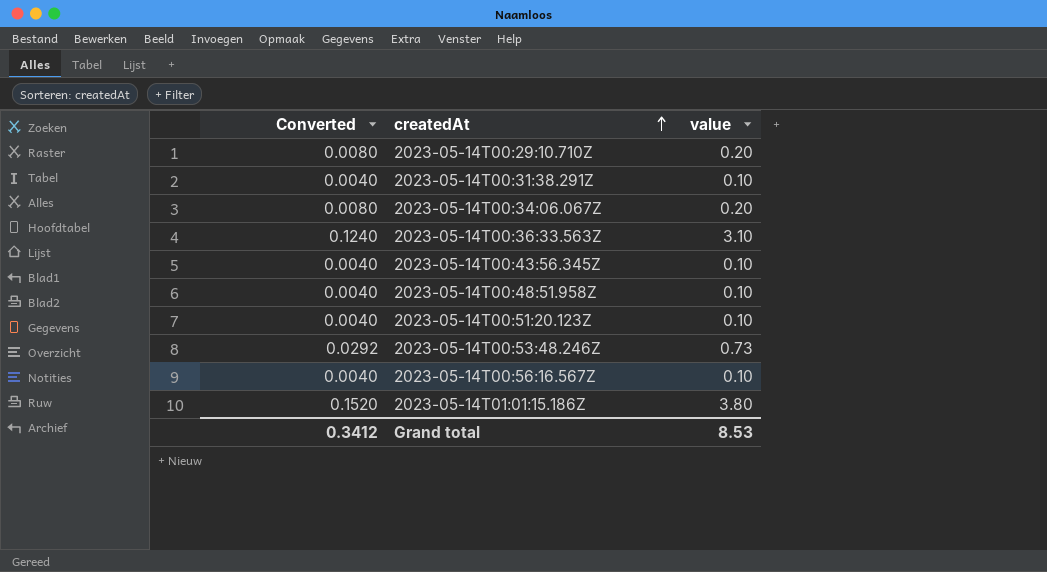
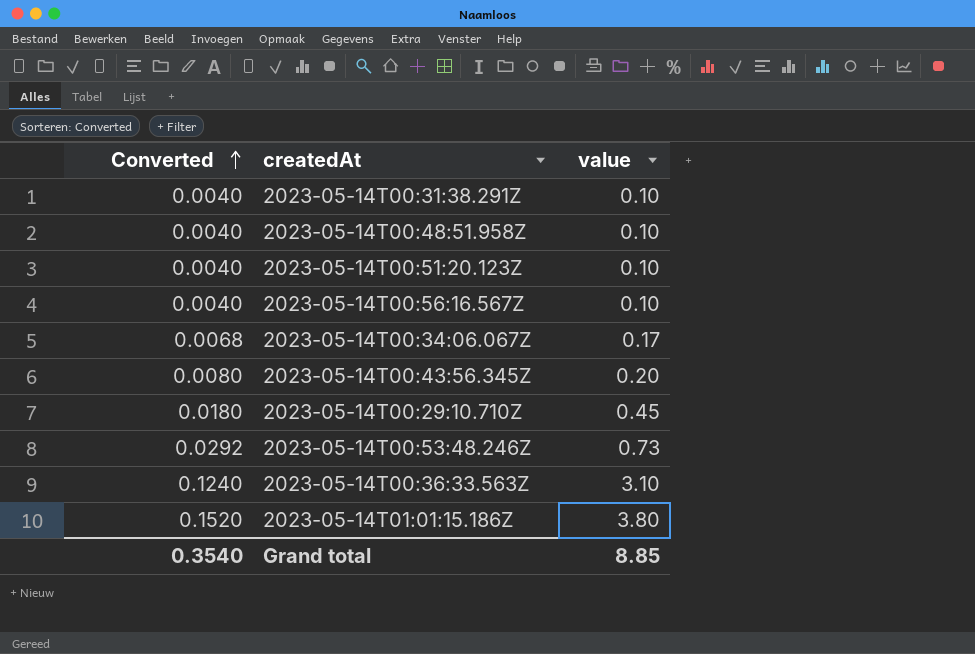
row order: createdAt ascending -> Converted ascending
2023-05-14T00:34:06.067Z | Converted: 0.0080 -> 0.0068
2023-05-14T00:34:06.067Z | value: 0.20 -> 0.17
2023-05-14T00:43:56.345Z | Converted: 0.0040 -> 0.0080
2023-05-14T00:43:56.345Z | value: 0.10 -> 0.20
2023-05-14T00:29:10.710Z | Converted: 0.0080 -> 0.0180
2023-05-14T00:29:10.710Z | value: 0.20 -> 0.45
Grand total | Converted: 0.3412 -> 0.3540
Grand total | value: 8.53 -> 8.85

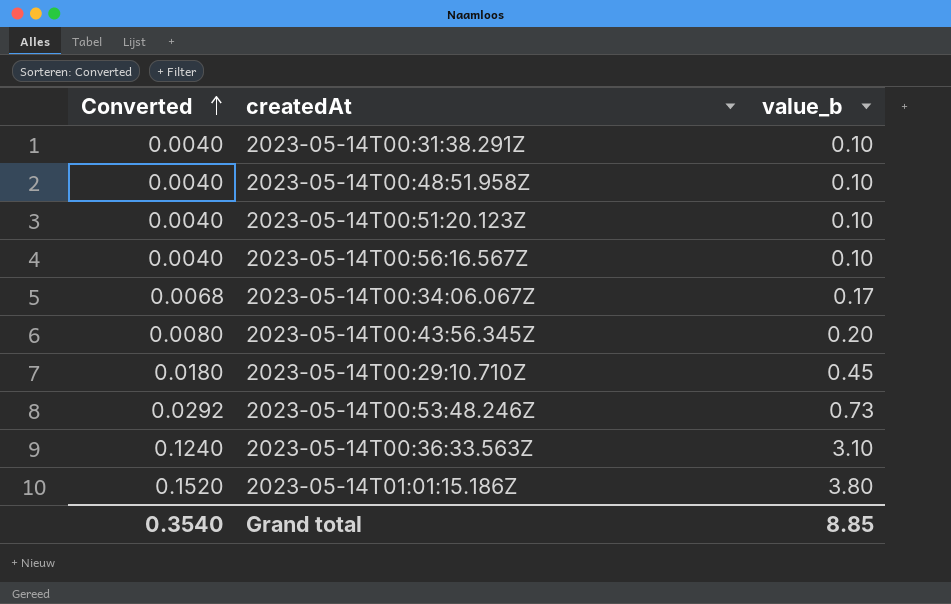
column name: value -> value_b

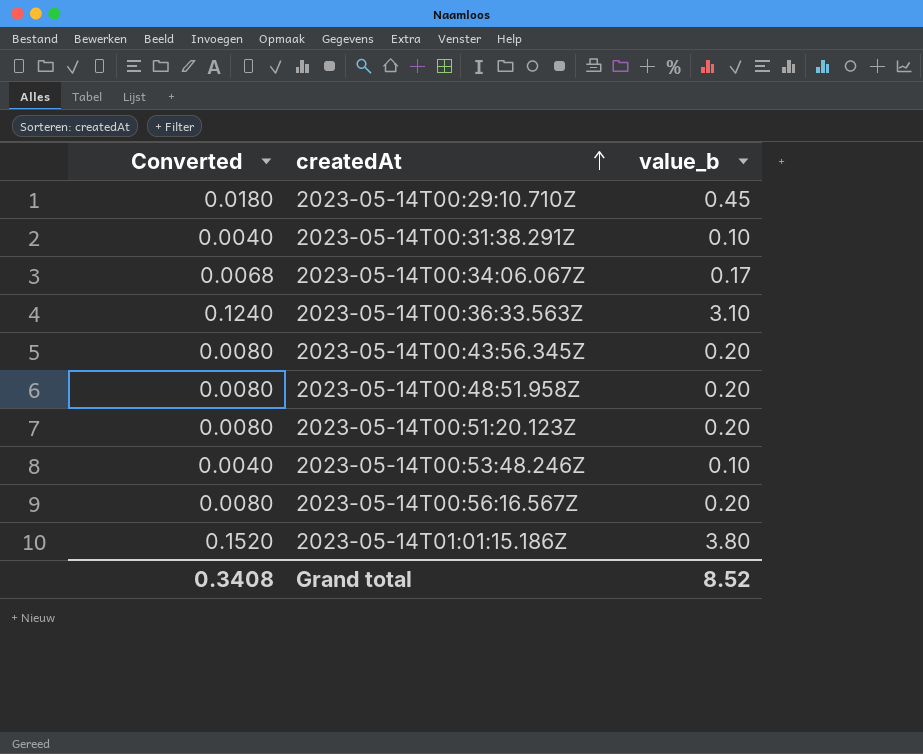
row order: Converted ascending -> createdAt ascending
2023-05-14T00:48:51.958Z | Converted: 0.0040 -> 0.0080
2023-05-14T00:48:51.958Z | value_b: 0.10 -> 0.20
2023-05-14T00:51:20.123Z | Converted: 0.0040 -> 0.0080
2023-05-14T00:51:20.123Z | value_b: 0.10 -> 0.20
2023-05-14T00:53:48.246Z | Converted: 0.0292 -> 0.0040
2023-05-14T00:53:48.246Z | value_b: 0.73 -> 0.10
2023-05-14T00:56:16.567Z | Converted: 0.0040 -> 0.0080
2023-05-14T00:56:16.567Z | value_b: 0.10 -> 0.20
Grand total | Converted: 0.3540 -> 0.3408
Grand total | value_b: 8.85 -> 8.52

